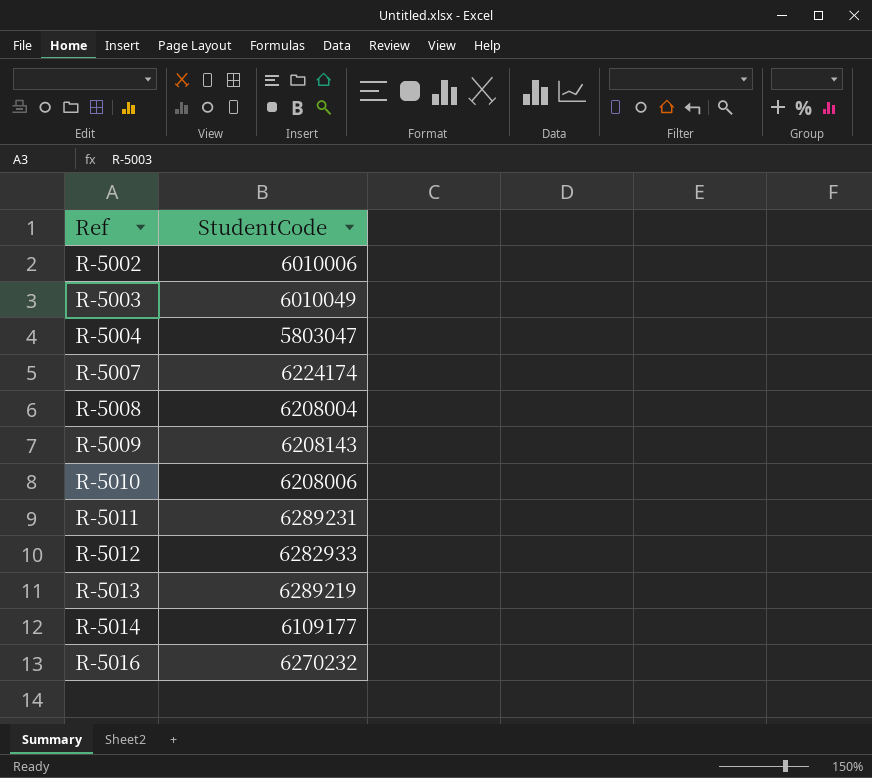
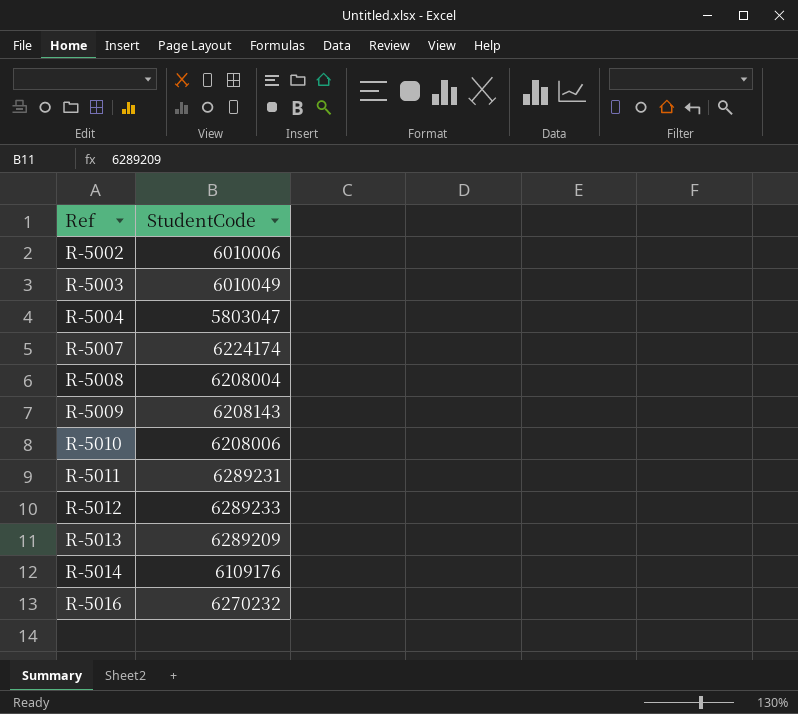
R-5012 | StudentCode: 6282933 -> 6289233
R-5013 | StudentCode: 6289219 -> 6289209
R-5014 | StudentCode: 6109177 -> 6109176

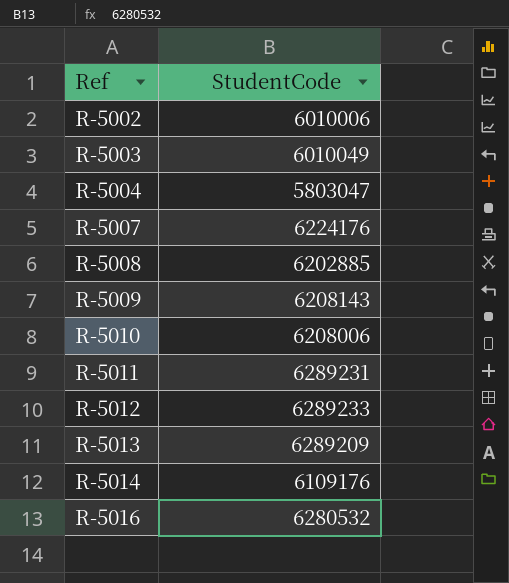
R-5007 | StudentCode: 6224174 -> 6224176
R-5008 | StudentCode: 6208004 -> 6202885
R-5016 | StudentCode: 6270232 -> 6280532

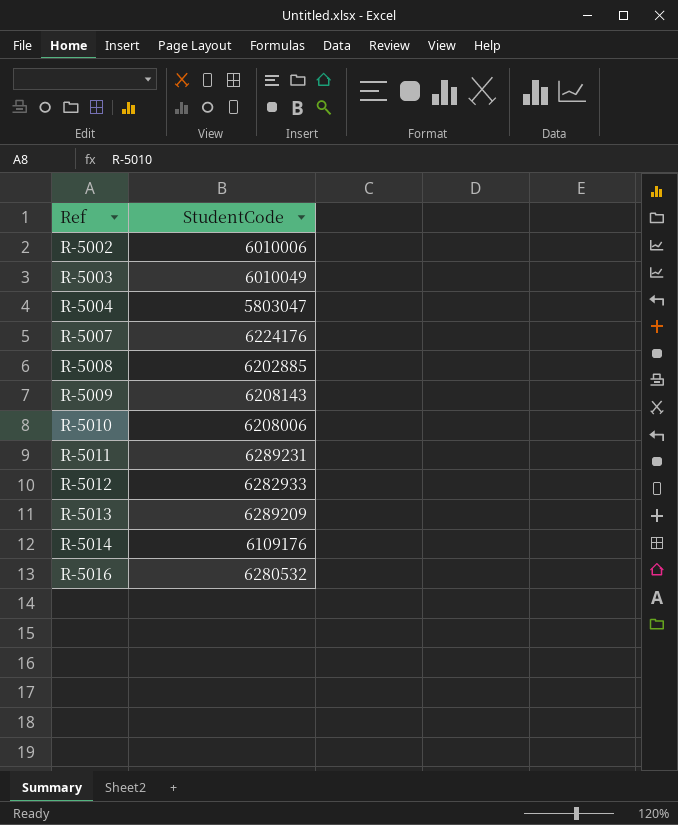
R-5012 | StudentCode: 6289233 -> 6282933

